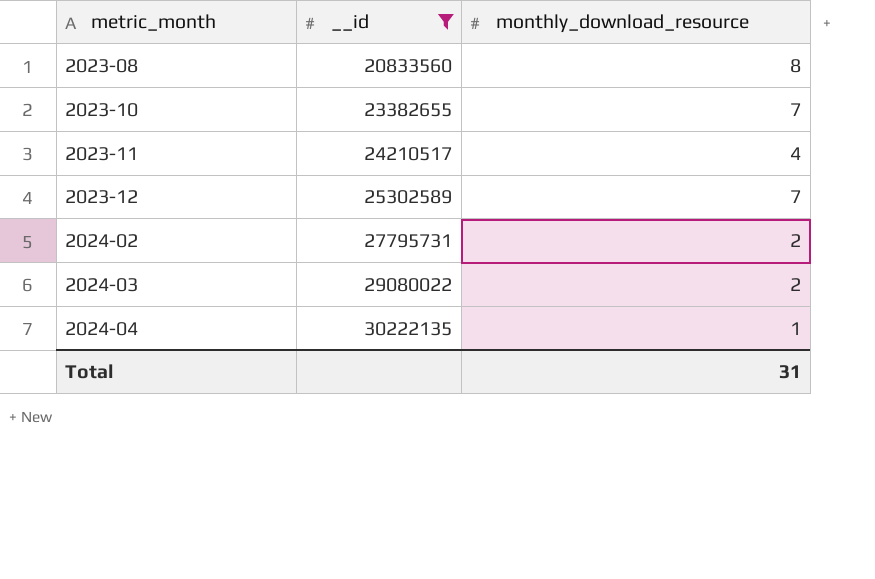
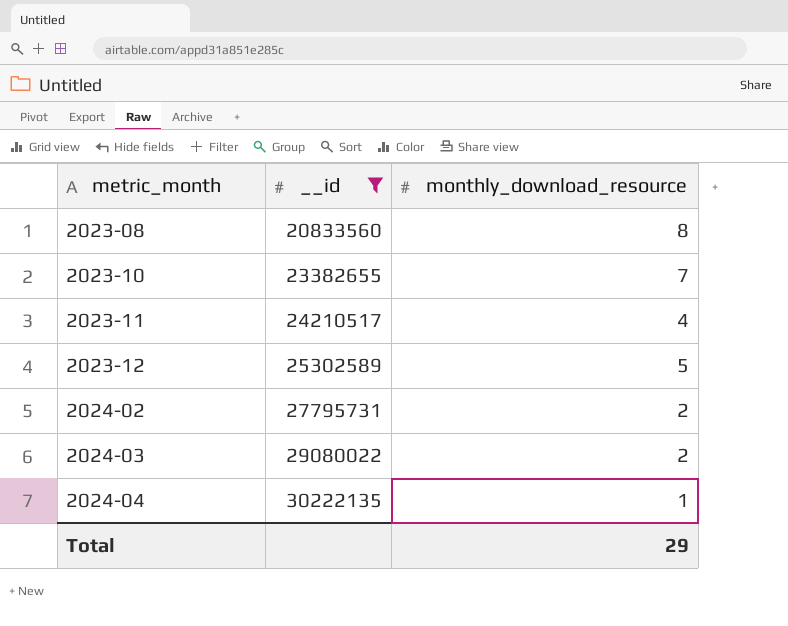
2023-12 | monthly_download_resource: 7 -> 5
Total | monthly_download_resource: 31 -> 29

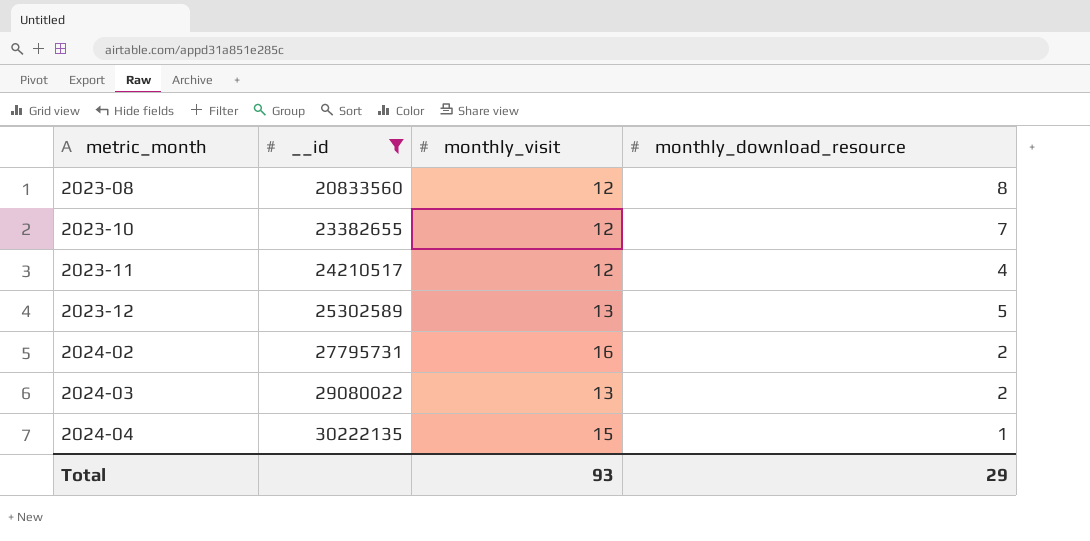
column monthly_visit | position: none -> 3

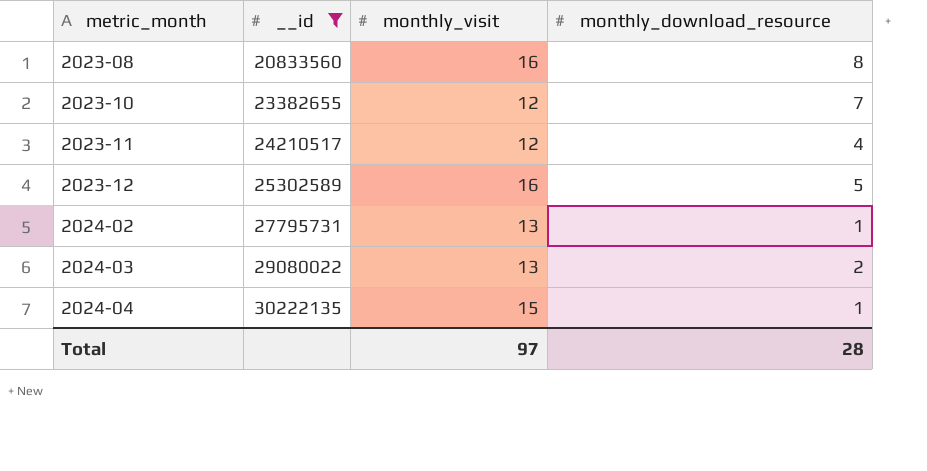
2023-08 | monthly_visit: 12 -> 16
2023-12 | monthly_visit: 13 -> 16
2024-02 | monthly_visit: 16 -> 13
2024-02 | monthly_download_resource: 2 -> 1
Total | monthly_visit: 93 -> 97
Total | monthly_download_resource: 29 -> 28

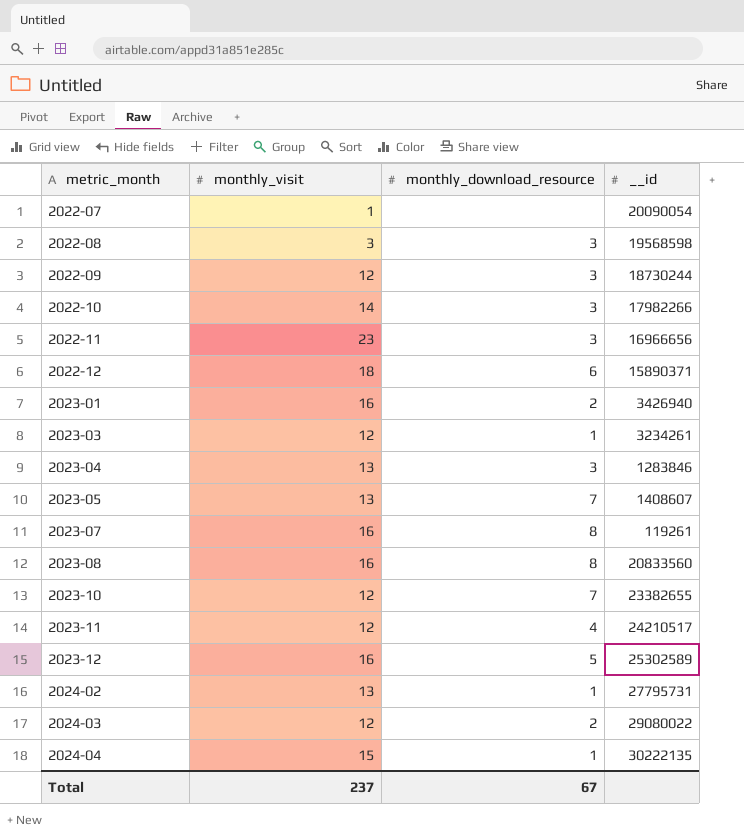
filter: __id >= 20833560 -> none
column __id | position: 2 -> 4
2024-03 | monthly_visit: 13 -> 12
Total | monthly_visit: 97 -> 237
Total | monthly_download_resource: 28 -> 67

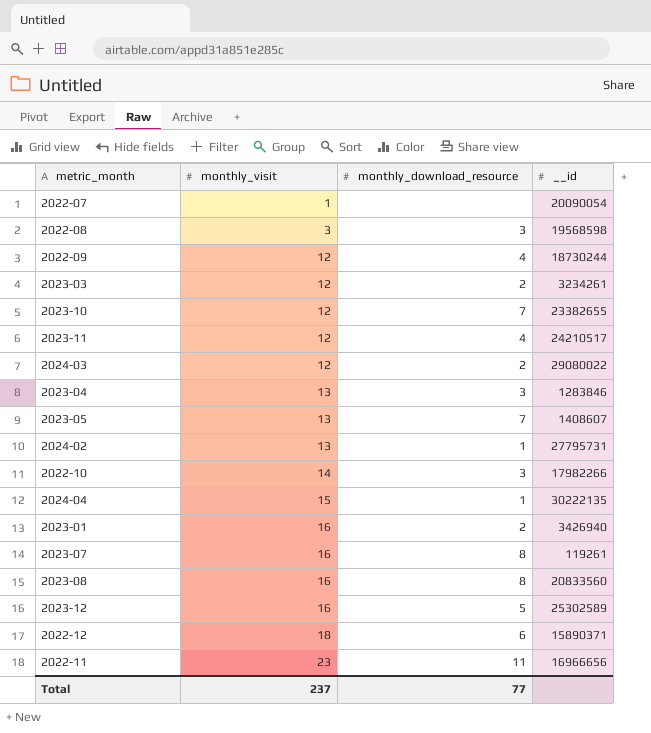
row order: metric_month ascending -> monthly_visit ascending
2022-09 | monthly_download_resource: 3 -> 4
2023-03 | monthly_download_resource: 1 -> 2
2022-11 | monthly_download_resource: 3 -> 11
Total | monthly_download_resource: 67 -> 77

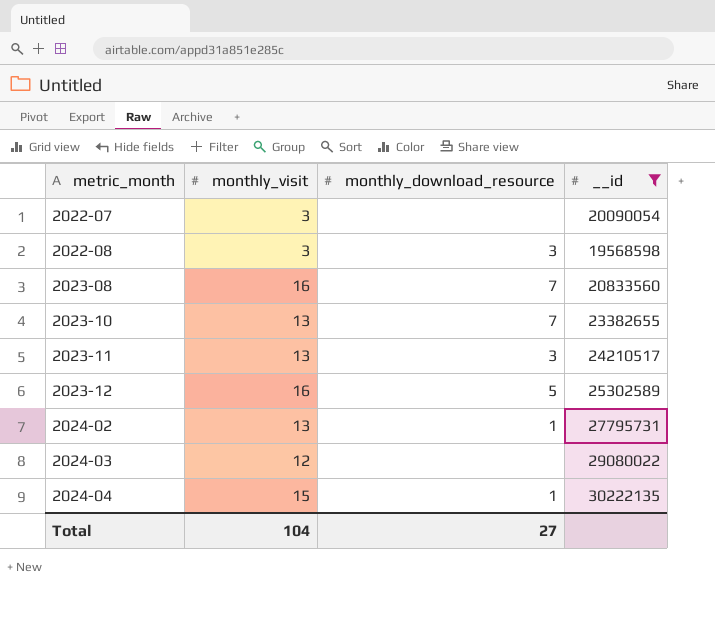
filter: none -> __id >= 19568598
row order: monthly_visit ascending -> metric_month ascending
2022-07 | monthly_visit: 1 -> 3
2023-08 | monthly_download_resource: 8 -> 7
2023-10 | monthly_visit: 12 -> 13
2023-11 | monthly_visit: 12 -> 13
2023-11 | monthly_download_resource: 4 -> 3
2024-03 | monthly_download_resource: 2 -> none
Total | monthly_visit: 237 -> 104
Total | monthly_download_resource: 77 -> 27

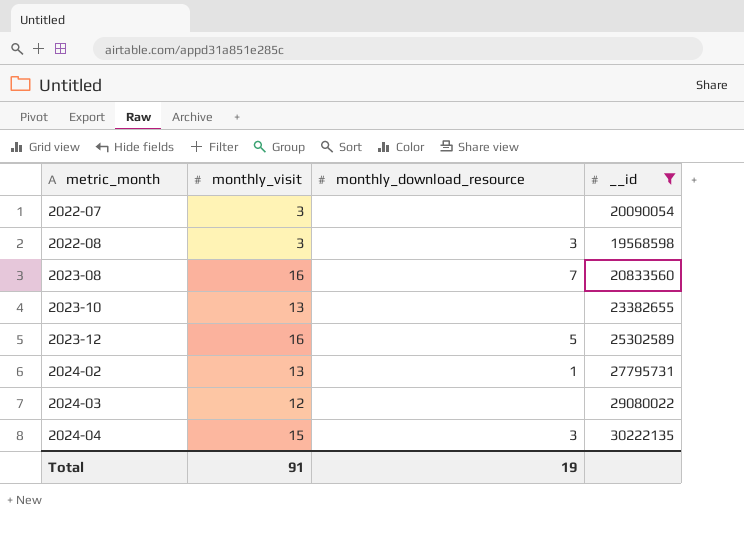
row 2023-11: 13 | 3 | 24210517 -> none
2023-10 | monthly_download_resource: 7 -> none
2024-04 | monthly_download_resource: 1 -> 3
Total | monthly_visit: 104 -> 91
Total | monthly_download_resource: 27 -> 19

